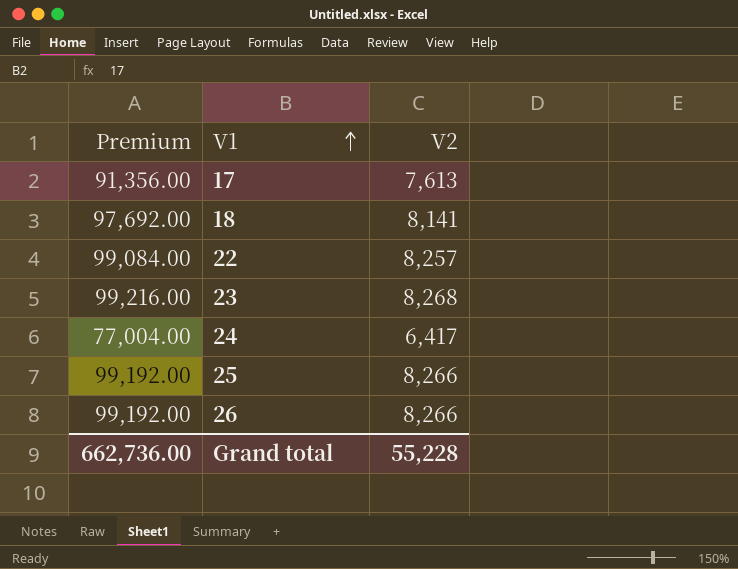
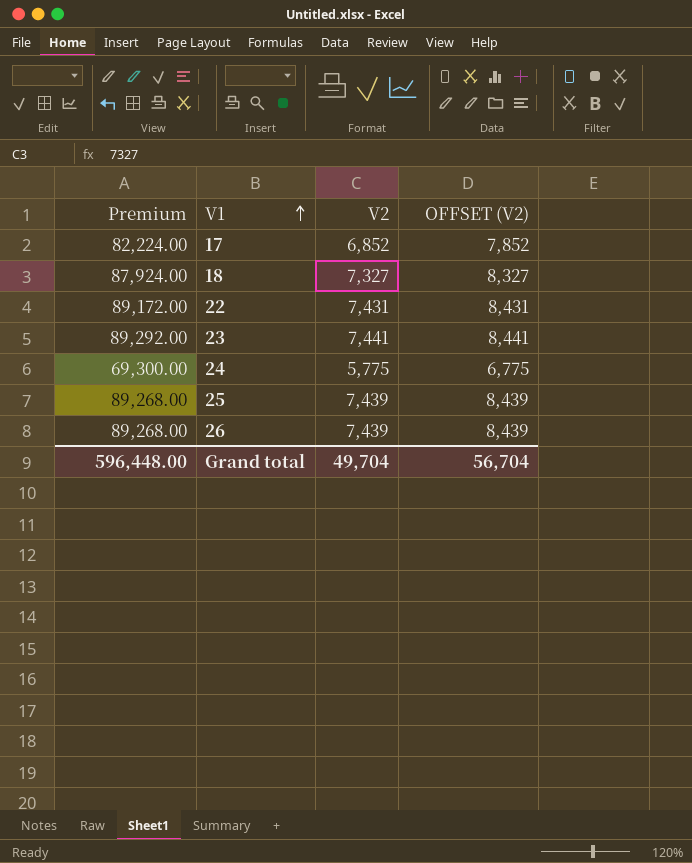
column OFFSET (V2) | formula: none -> [V2] + 1000
17 | Premium: 91,356.00 -> 82,224.00
17 | V2: 7,613 -> 6,852
18 | Premium: 97,692.00 -> 87,924.00
18 | V2: 8,141 -> 7,327
22 | Premium: 99,084.00 -> 89,172.00
22 | V2: 8,257 -> 7,431
23 | Premium: 99,216.00 -> 89,292.00
23 | V2: 8,268 -> 7,441
24 | Premium: 77,004.00 -> 69,300.00
24 | V2: 6,417 -> 5,775
25 | Premium: 99,192.00 -> 89,268.00
25 | V2: 8,266 -> 7,439
26 | Premium: 99,192.00 -> 89,268.00
26 | V2: 8,266 -> 7,439
Grand total | Premium: 662,736.00 -> 596,448.00
Grand total | V2: 55,228 -> 49,704

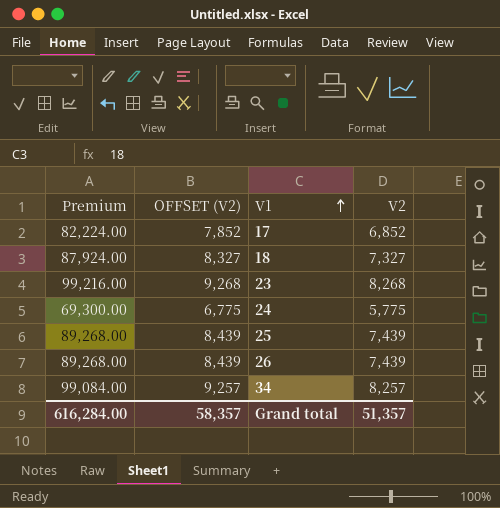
column OFFSET (V2) | position: 4 -> 2
row 22: 89,172.00 | 7,431 | 8,431 -> none
23 | Premium: 89,292.00 -> 99,216.00
23 | OFFSET (V2): 8,441 -> 9,268
23 | V2: 7,441 -> 8,268
row 34: none -> 99,084.00 | 9,257 | 8,257
Grand total | Premium: 596,448.00 -> 616,284.00
Grand total | OFFSET (V2): 56,704 -> 58,357
Grand total | V2: 49,704 -> 51,357

